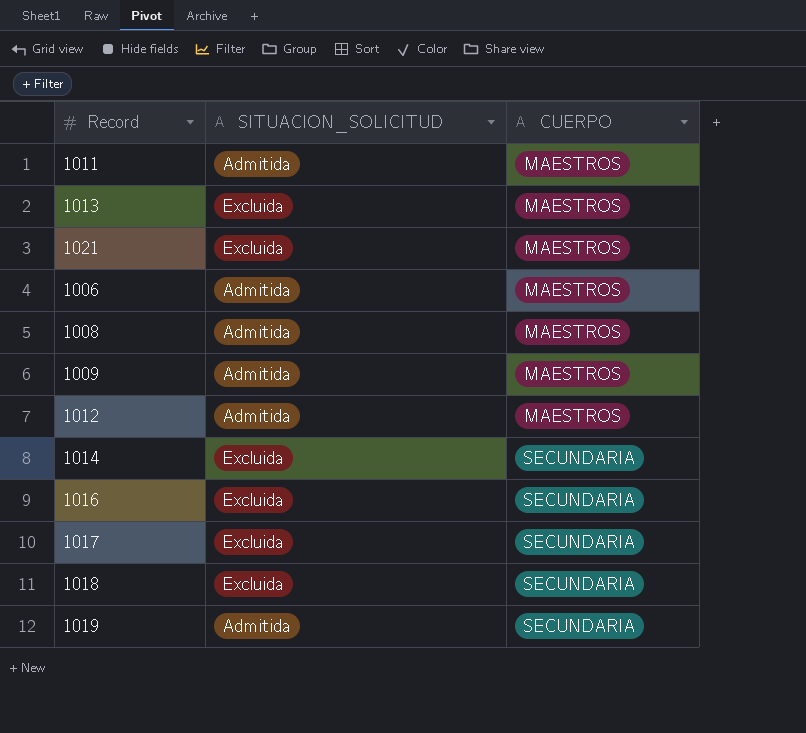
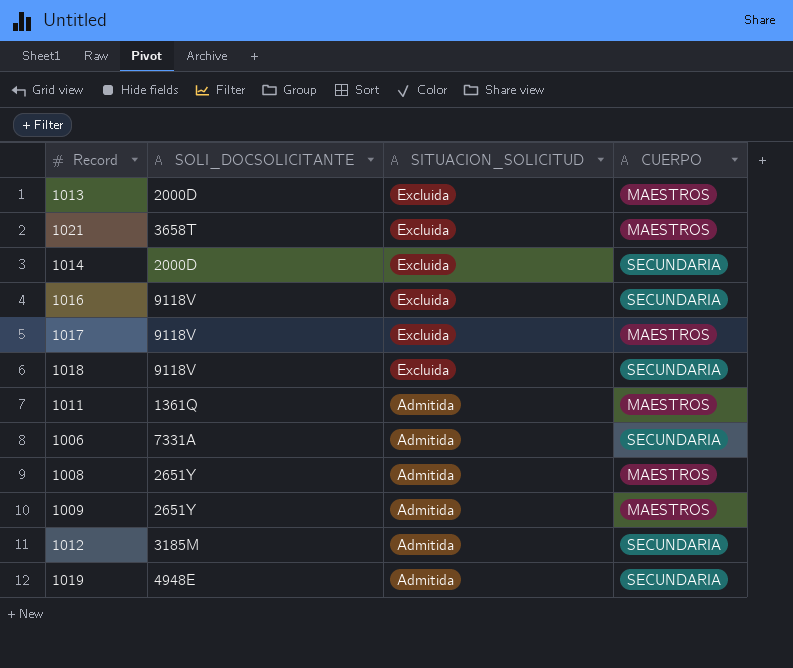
row order: CUERPO ascending -> SITUACION_SOLICITUD descending
column SOLI_DOCSOLICITANTE | position: none -> 2
1017 | CUERPO: SECUNDARIA -> MAESTROS
1006 | CUERPO: MAESTROS -> SECUNDARIA
1012 | CUERPO: MAESTROS -> SECUNDARIA

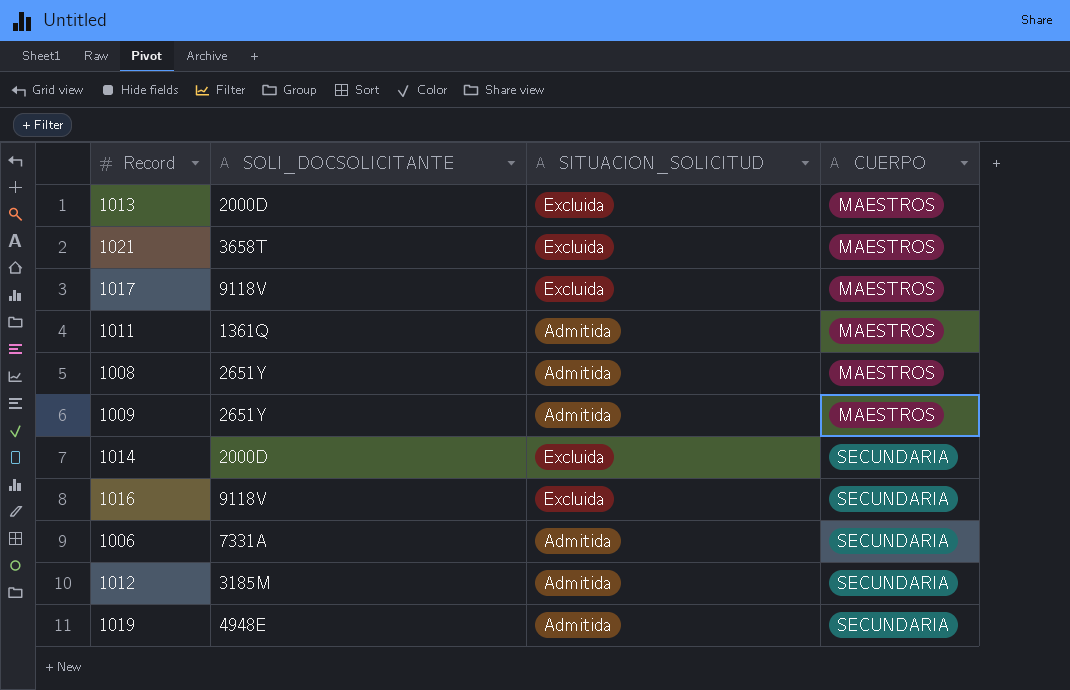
row order: SITUACION_SOLICITUD descending -> CUERPO ascending
row 1018: 9118V | Excluida | SECUNDARIA -> none

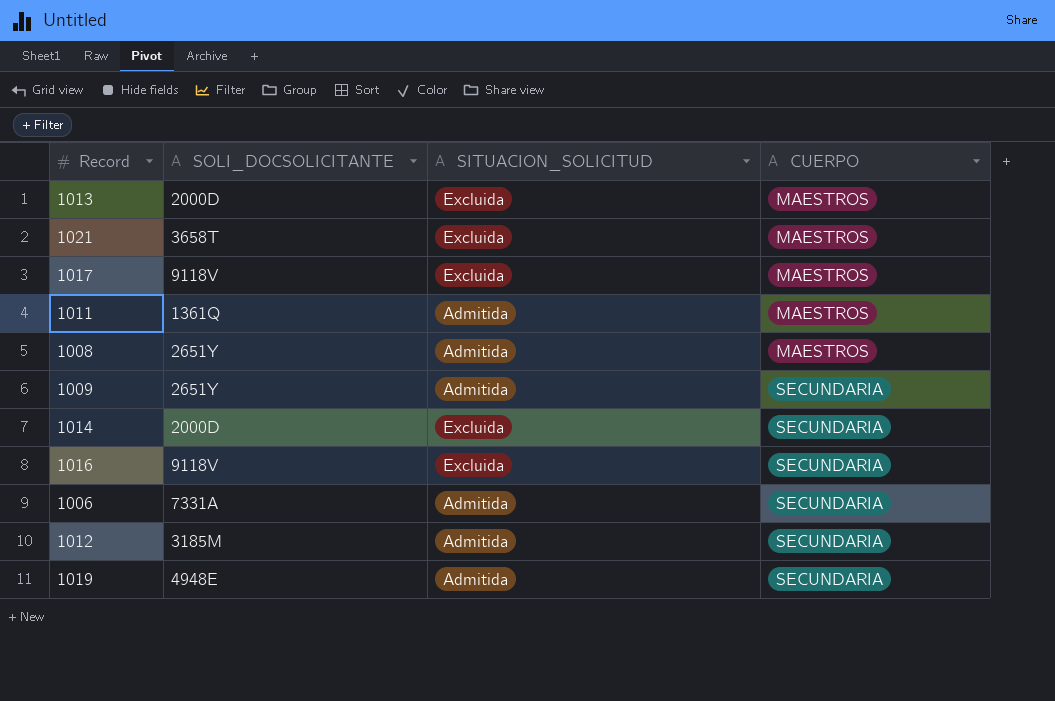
1009 | CUERPO: MAESTROS -> SECUNDARIA

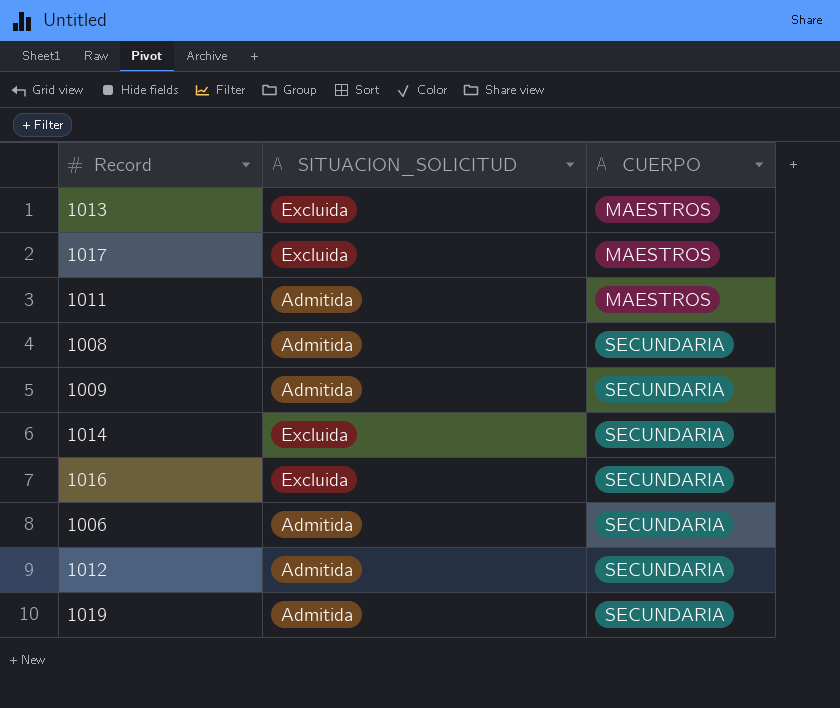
column SOLI_DOCSOLICITANTE | position: 2 -> none
row 1021: 3658T | Excluida | MAESTROS -> none
1008 | CUERPO: MAESTROS -> SECUNDARIA

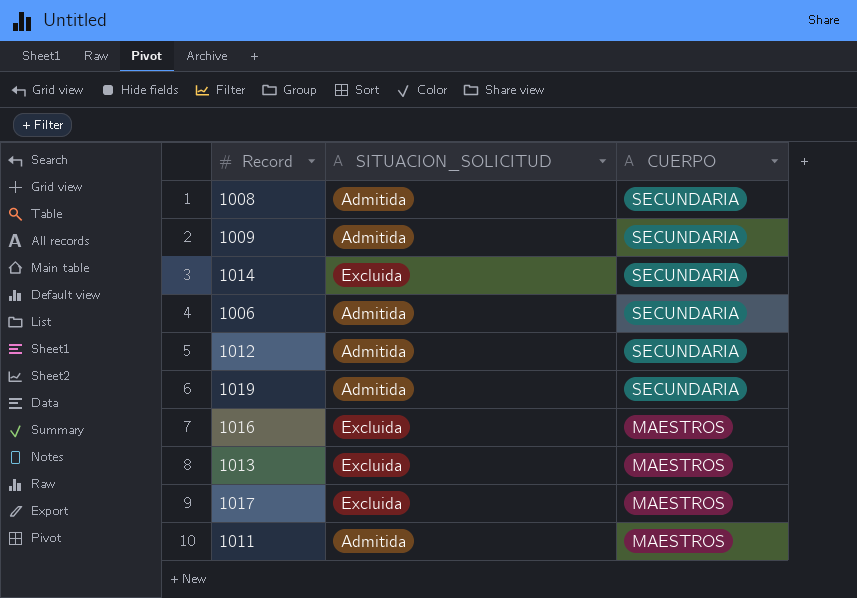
row order: CUERPO ascending -> CUERPO descending
1016 | CUERPO: SECUNDARIA -> MAESTROS

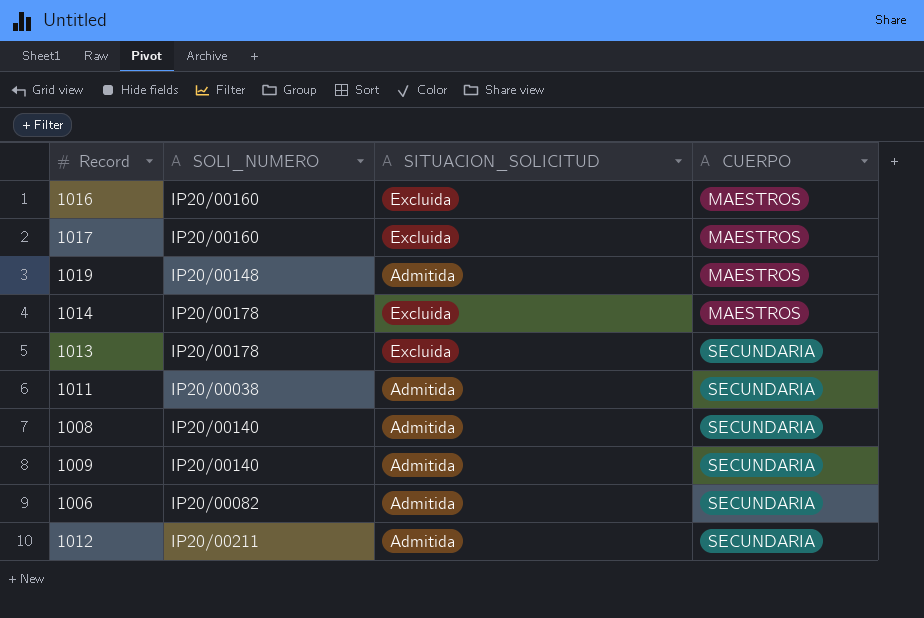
row order: CUERPO descending -> CUERPO ascending
column SOLI_NUMERO | position: none -> 2
1019 | CUERPO: SECUNDARIA -> MAESTROS
1014 | CUERPO: SECUNDARIA -> MAESTROS
1013 | CUERPO: MAESTROS -> SECUNDARIA
1011 | CUERPO: MAESTROS -> SECUNDARIA

